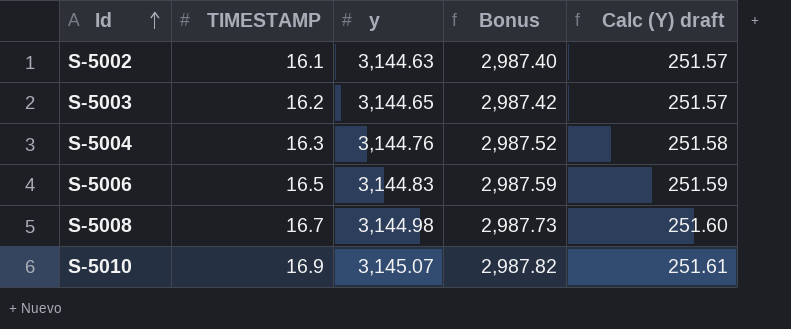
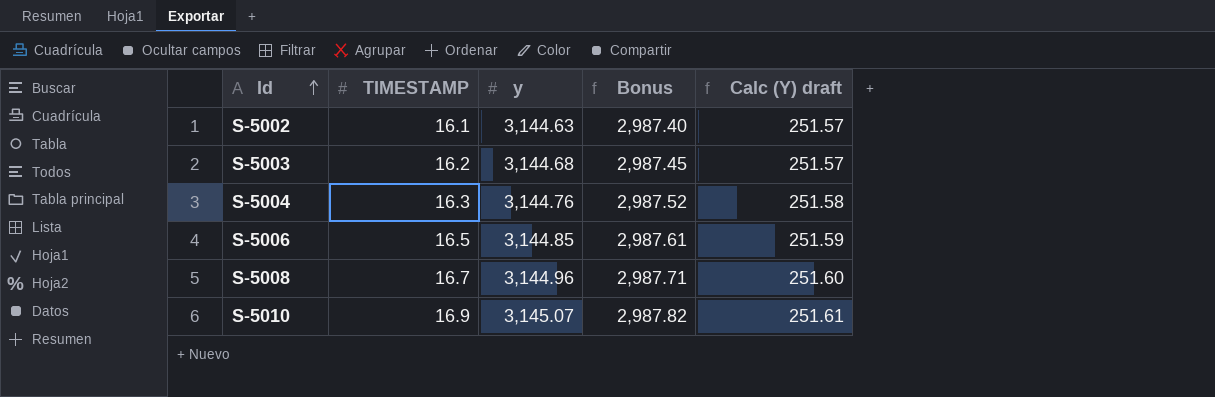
S-5003 | y: 3,144.65 -> 3,144.68
S-5003 | Bonus: 2,987.42 -> 2,987.45
S-5006 | y: 3,144.83 -> 3,144.85
S-5006 | Bonus: 2,987.59 -> 2,987.61
S-5008 | y: 3,144.98 -> 3,144.96
S-5008 | Bonus: 2,987.73 -> 2,987.71

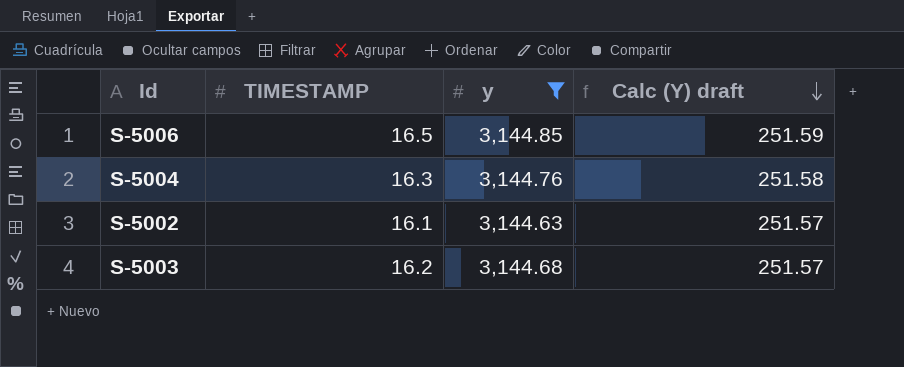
filter: none -> y <= 3,144.85
row order: Id ascending -> Calc (Y) draft descending
column Bonus | formula: [y] * 0.95 -> none

